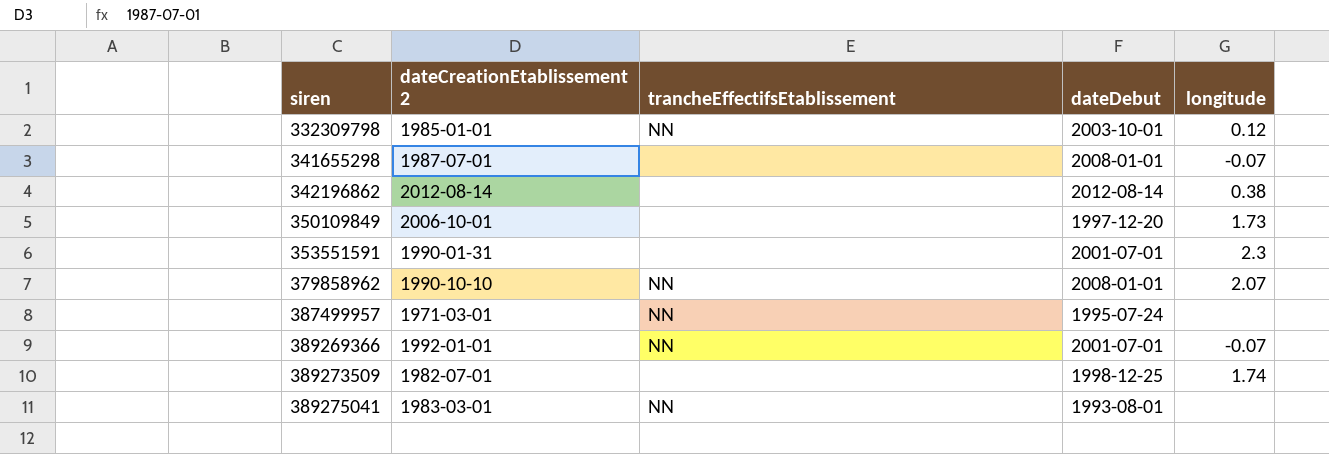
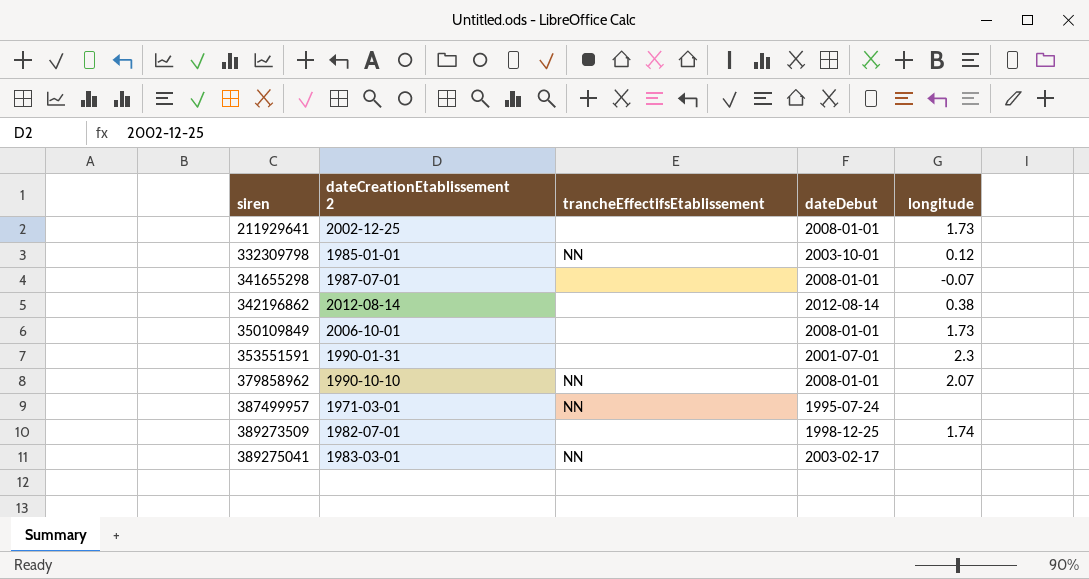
row 389269366: 1992-01-01 | NN | 2001-07-01 | -0.07 -> none
row 211929641: none -> 2002-12-25 | none | 2008-01-01 | 1.73
350109849 | dateDebut: 1997-12-20 -> 2008-01-01
389275041 | dateDebut: 1993-08-01 -> 2003-02-17

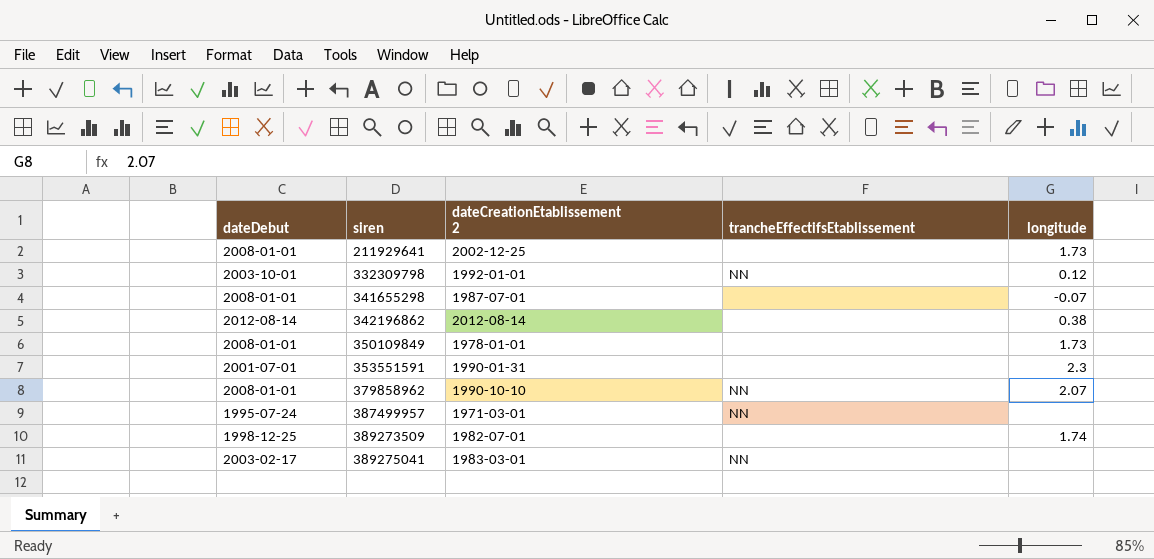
column dateDebut | position: 4 -> 1
332309798 | dateCreationEtablissement 2: 1985-01-01 -> 1992-01-01
350109849 | dateCreationEtablissement 2: 2006-10-01 -> 1978-01-01

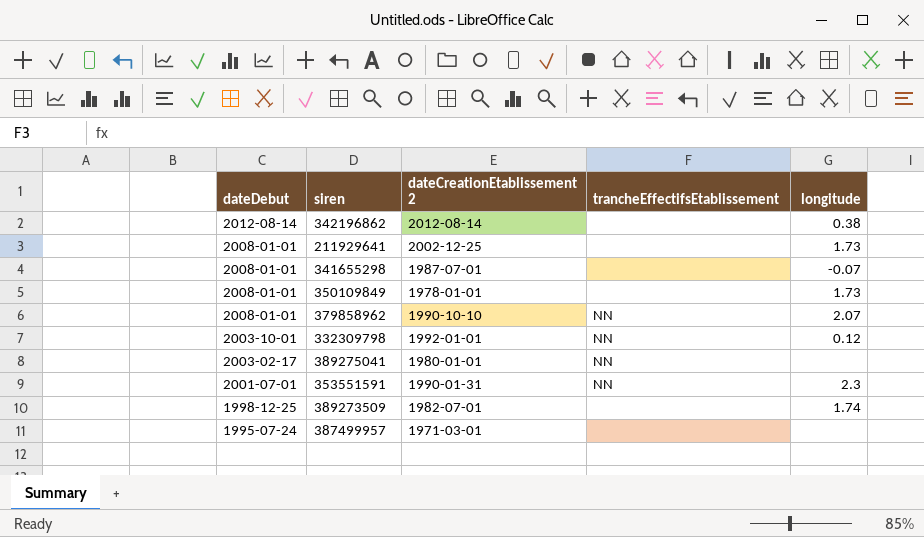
row order: siren ascending -> dateDebut descending
389275041 | dateCreationEtablissement 2: 1983-03-01 -> 1980-01-01
353551591 | trancheEffectifsEtablissement: none -> NN
387499957 | trancheEffectifsEtablissement: NN -> none

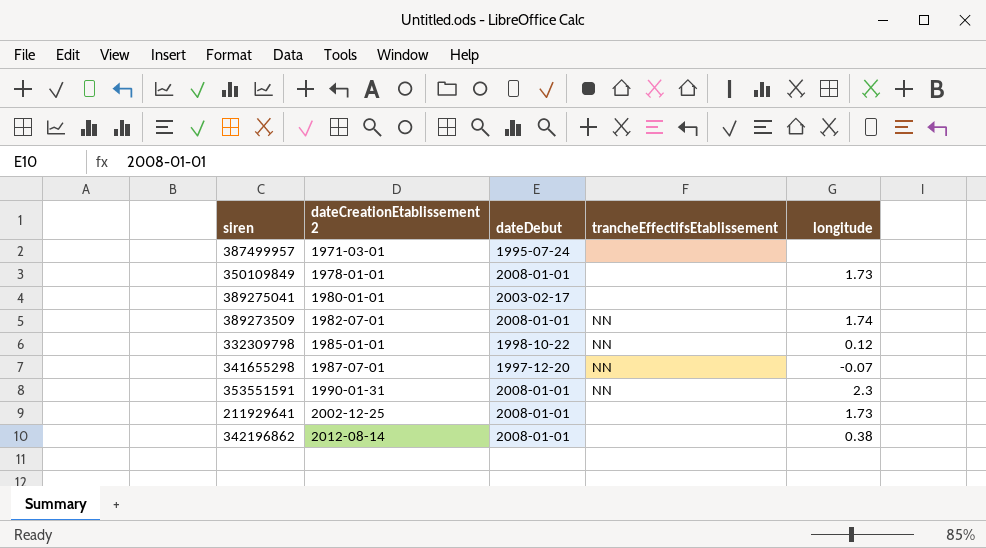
row order: dateDebut descending -> dateCreationEtablissement 2 ascending
column dateDebut | position: 1 -> 3
row 379858962: 2008-01-01 | 1990-10-10 | NN | 2.07 -> none
389275041 | trancheEffectifsEtablissement: NN -> none
389273509 | dateDebut: 1998-12-25 -> 2008-01-01
389273509 | trancheEffectifsEtablissement: none -> NN
332309798 | dateCreationEtablissement 2: 1992-01-01 -> 1985-01-01
332309798 | dateDebut: 2003-10-01 -> 1998-10-22
341655298 | dateDebut: 2008-01-01 -> 1997-12-20
341655298 | trancheEffectifsEtablissement: none -> NN
353551591 | dateDebut: 2001-07-01 -> 2008-01-01
342196862 | dateDebut: 2012-08-14 -> 2008-01-01

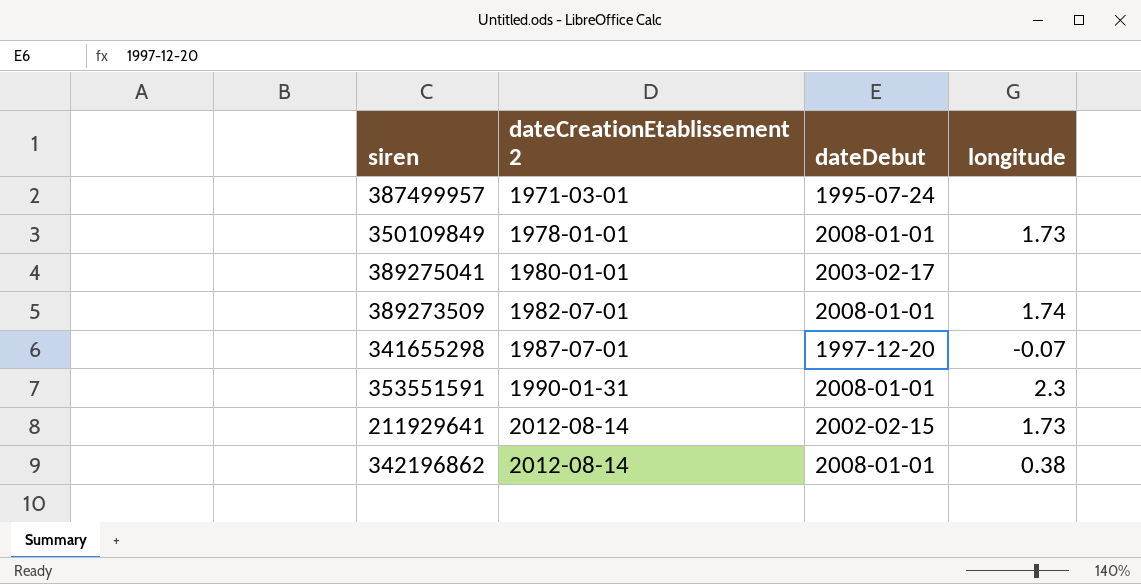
column trancheEffectifsEtablissement | position: 4 -> none
row 332309798: 1985-01-01 | 1998-10-22 | NN | 0.12 -> none
211929641 | dateCreationEtablissement 2: 2002-12-25 -> 2012-08-14
211929641 | dateDebut: 2008-01-01 -> 2002-02-15

